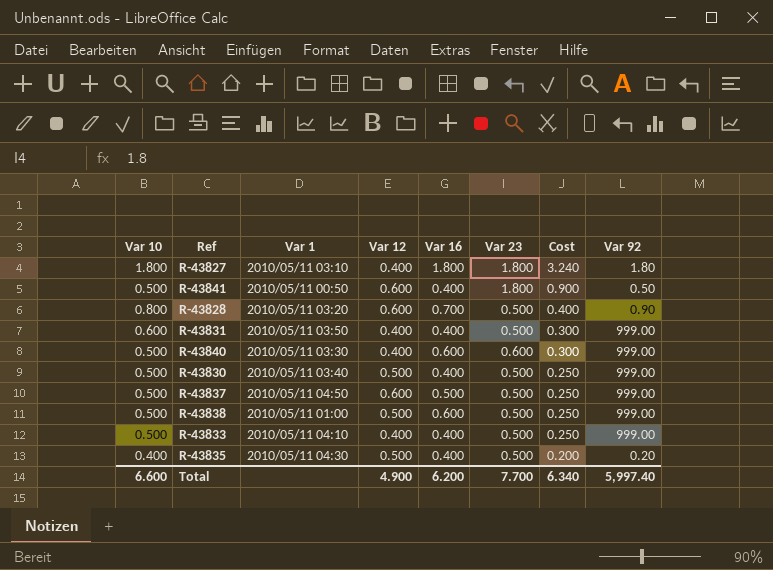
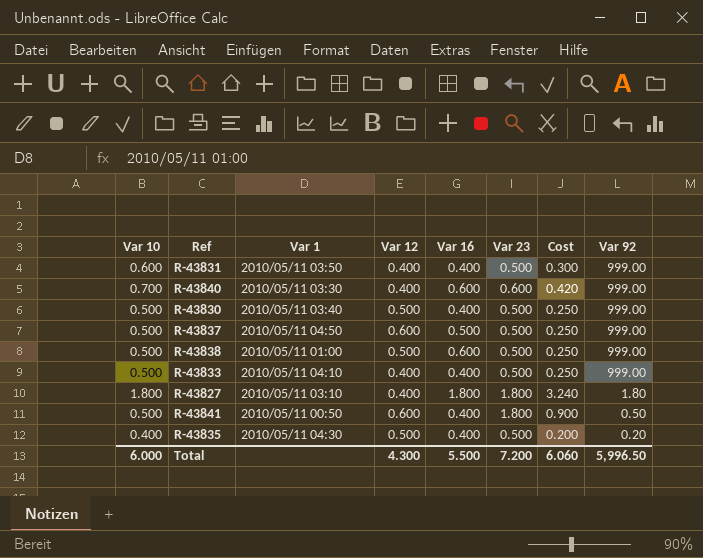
row order: Cost descending -> Var 92 descending
row R-43828: 0.800 | 2010/05/11 03:20 | 0.600 | 0.700 | 0.500 | 0.400 | 0.90 -> none
R-43840 | Var 10: 0.500 -> 0.700
R-43840 | Cost: 0.300 -> 0.420
Total | Var 10: 6.600 -> 6.000
Total | Var 12: 4.900 -> 4.300
Total | Var 16: 6.200 -> 5.500
Total | Var 23: 7.700 -> 7.200
Total | Cost: 6.340 -> 6.060
Total | Var 92: 5,997.40 -> 5,996.50

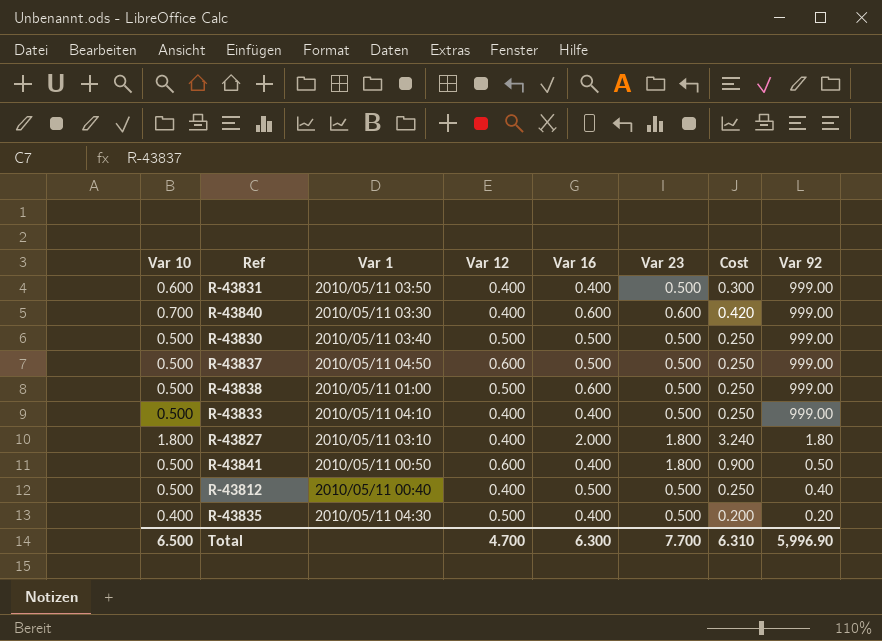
R-43830 | Var 16: 0.400 -> 0.500
R-43827 | Var 16: 1.800 -> 2.000
row R-43812: none -> 0.500 | 2010/05/11 00:40 | 0.400 | 0.500 | 0.500 | 0.250 | 0.40
Total | Var 10: 6.000 -> 6.500
Total | Var 12: 4.300 -> 4.700
Total | Var 16: 5.500 -> 6.300
Total | Var 23: 7.200 -> 7.700
Total | Cost: 6.060 -> 6.310
Total | Var 92: 5,996.50 -> 5,996.90

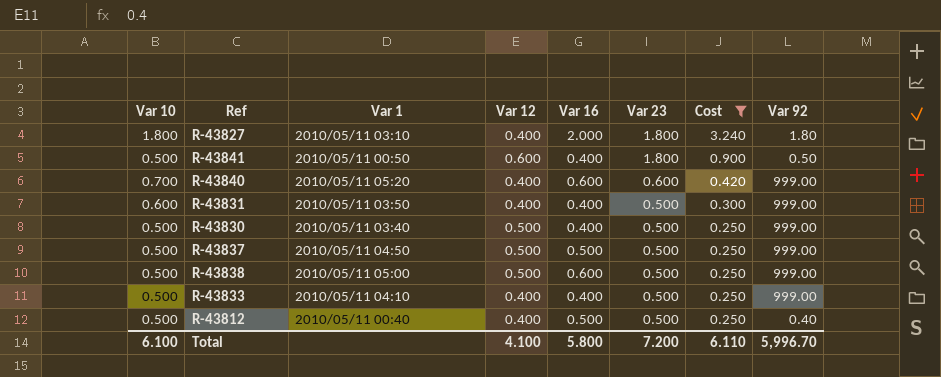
filter: none -> Cost != 0.200
row order: Var 92 descending -> Var 23 descending
R-43840 | Var 1: 2010/05/11 03:30 -> 2010/05/11 05:20
R-43830 | Var 16: 0.500 -> 0.400
R-43837 | Var 12: 0.600 -> 0.500
R-43838 | Var 1: 2010/05/11 01:00 -> 2010/05/11 05:00
Total | Var 10: 6.500 -> 6.100
Total | Var 12: 4.700 -> 4.100
Total | Var 16: 6.300 -> 5.800
Total | Var 23: 7.700 -> 7.200
Total | Cost: 6.310 -> 6.110
Total | Var 92: 5,996.90 -> 5,996.70

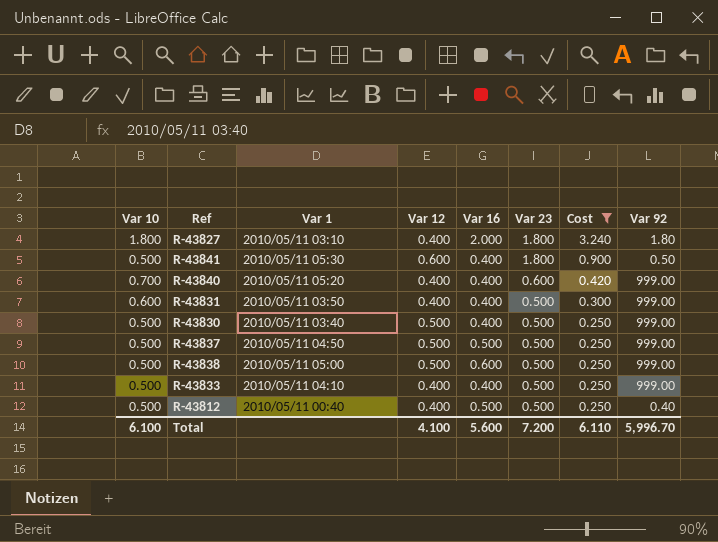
R-43841 | Var 1: 2010/05/11 00:50 -> 2010/05/11 05:30
R-43840 | Var 16: 0.600 -> 0.400
Total | Var 16: 5.800 -> 5.600

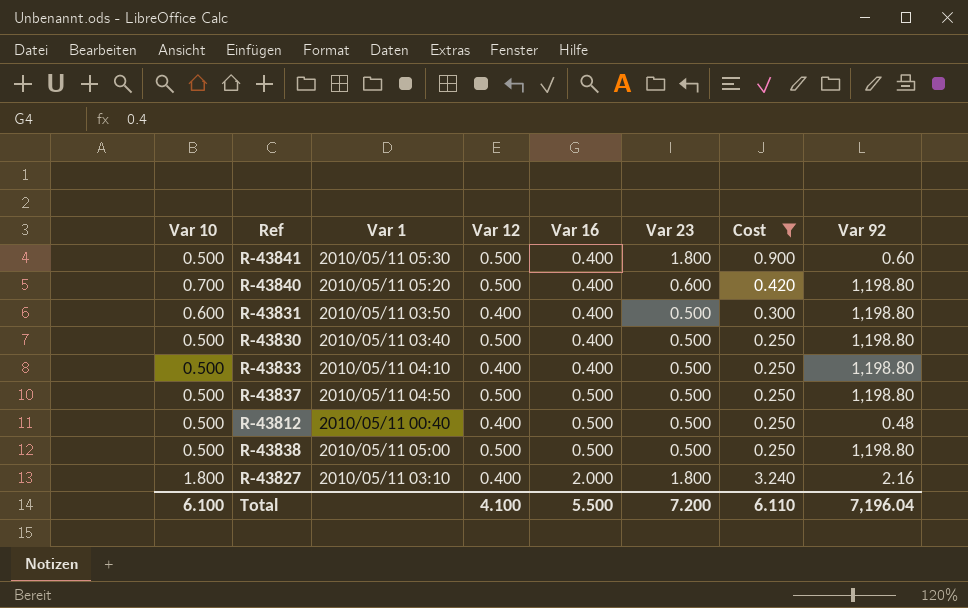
row order: Var 23 descending -> Var 16 ascending
R-43841 | Var 12: 0.600 -> 0.500
R-43841 | Var 92: 0.50 -> 0.60
R-43840 | Var 12: 0.400 -> 0.500
R-43840 | Var 92: 999.00 -> 1,198.80
R-43831 | Var 92: 999.00 -> 1,198.80
R-43830 | Var 92: 999.00 -> 1,198.80
R-43833 | Var 92: 999.00 -> 1,198.80
R-43837 | Var 92: 999.00 -> 1,198.80
R-43812 | Var 92: 0.40 -> 0.48
R-43838 | Var 16: 0.600 -> 0.500
R-43838 | Var 92: 999.00 -> 1,198.80
R-43827 | Var 92: 1.80 -> 2.16
Total | Var 16: 5.600 -> 5.500
Total | Var 92: 5,996.70 -> 7,196.04

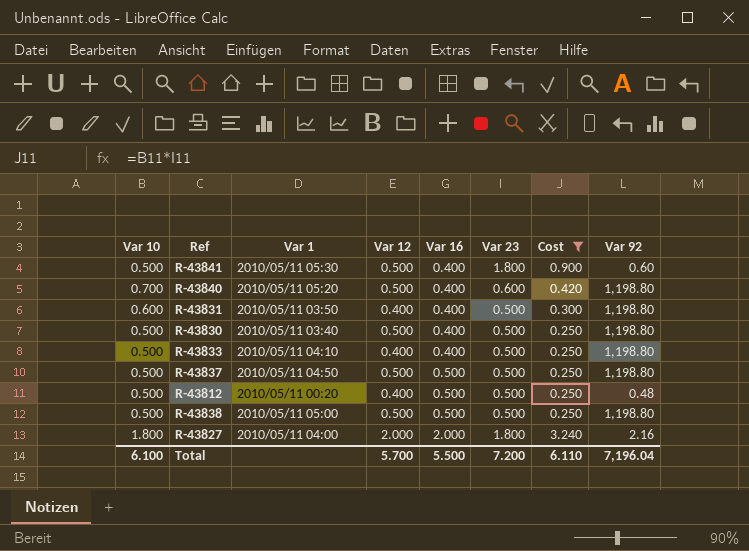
R-43812 | Var 1: 2010/05/11 00:40 -> 2010/05/11 00:20
R-43827 | Var 1: 2010/05/11 03:10 -> 2010/05/11 04:00
R-43827 | Var 12: 0.400 -> 2.000
Total | Var 12: 4.100 -> 5.700

